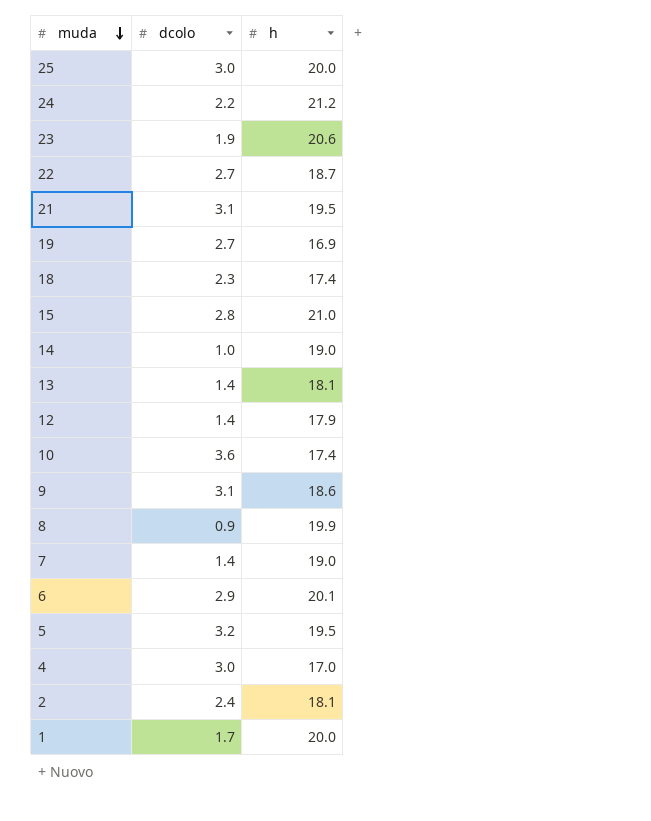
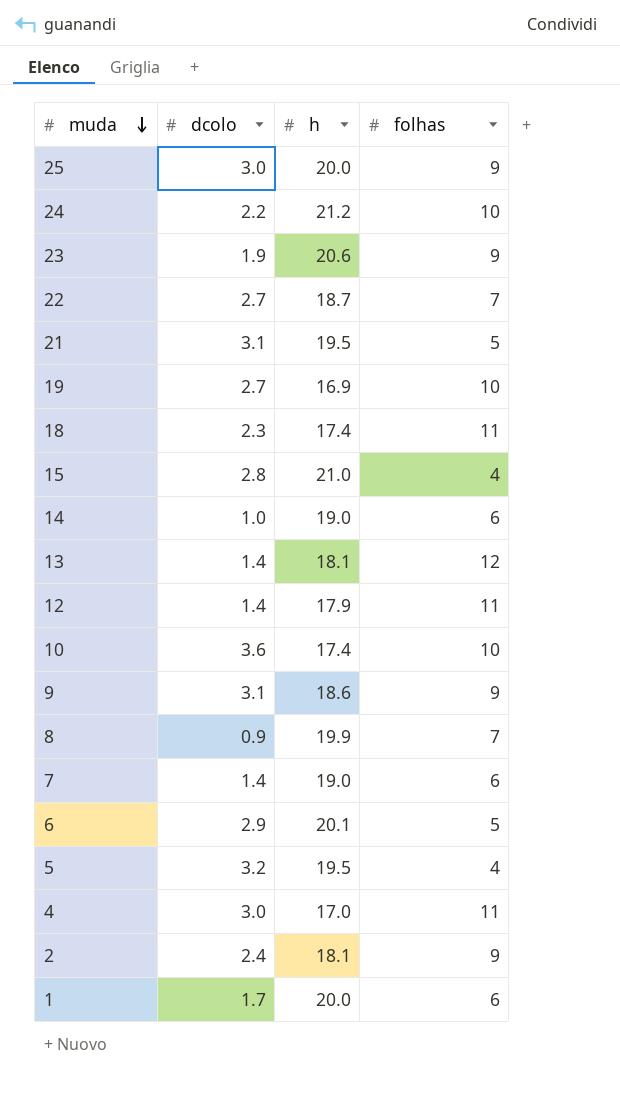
column folhas | position: none -> 4

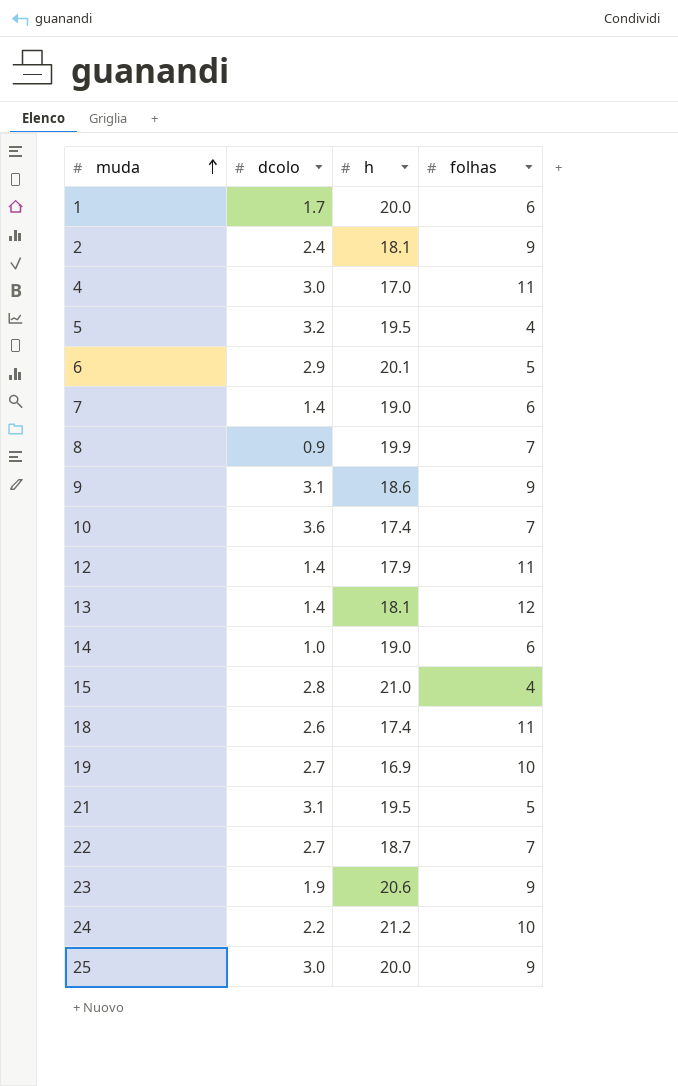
row order: muda descending -> muda ascending
10 | folhas: 10 -> 7
18 | dcolo: 2.3 -> 2.6

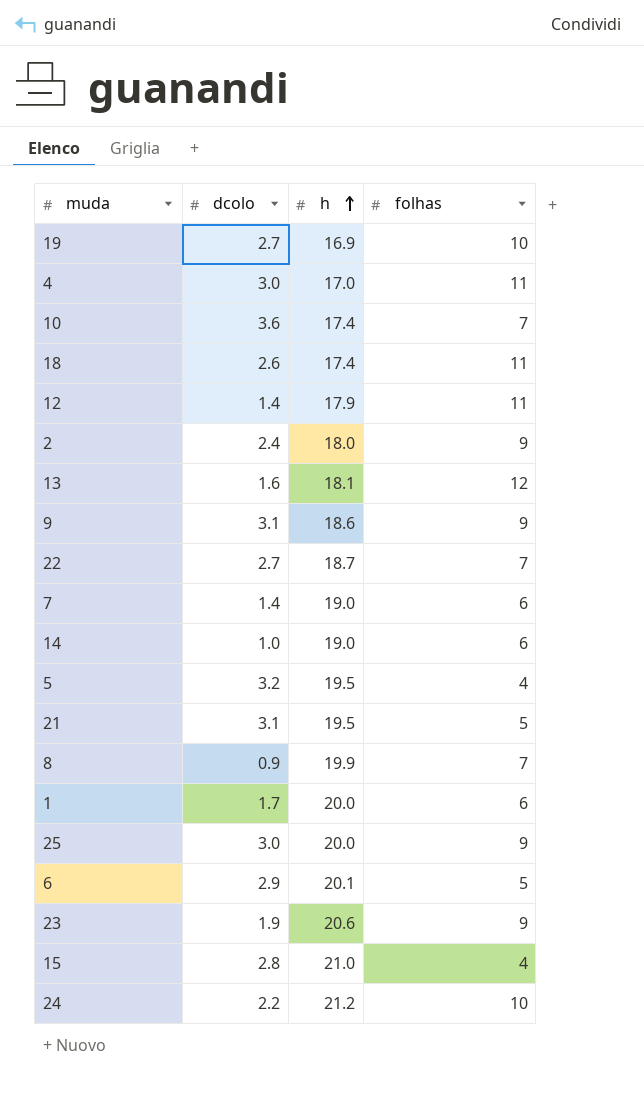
row order: muda ascending -> h ascending
2 | h: 18.1 -> 18.0
13 | dcolo: 1.4 -> 1.6

